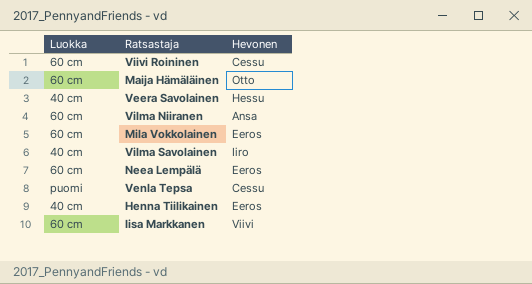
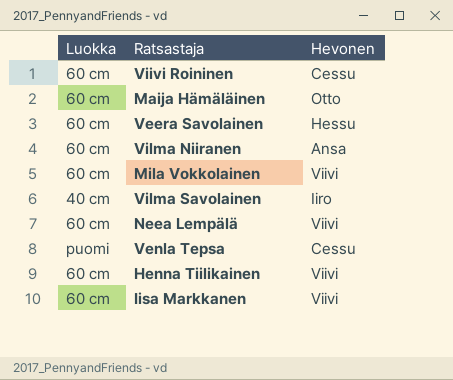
Veera Savolainen | Luokka: 40 cm -> 60 cm
Mila Vokkolainen | Hevonen: Eeros -> Viivi
Neea Lempälä | Hevonen: Eeros -> Viivi
Henna Tiilikainen | Luokka: 40 cm -> 60 cm
Henna Tiilikainen | Hevonen: Eeros -> Viivi

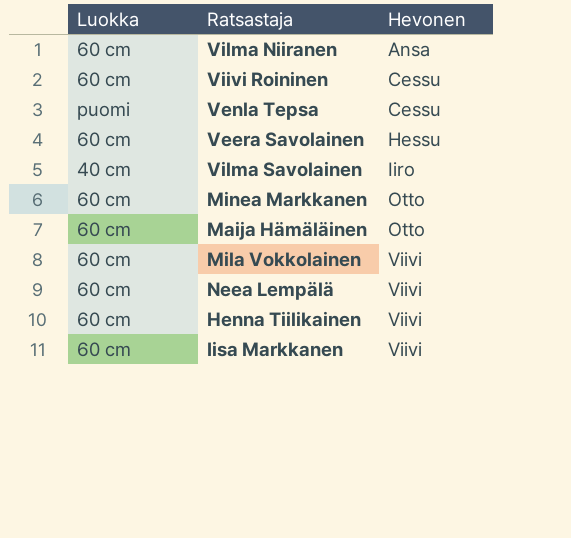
row order: none -> Hevonen ascending
row Minea Markkanen: none -> 60 cm | Otto

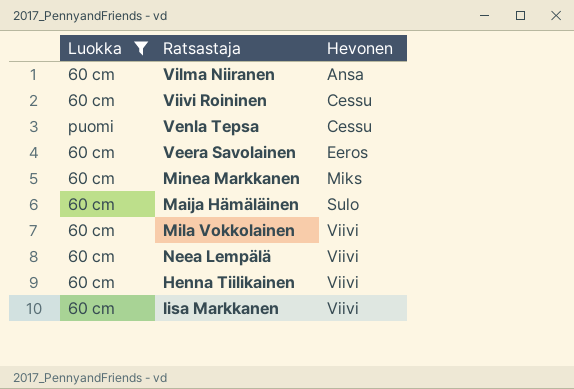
filter: none -> Luokka != 40 cm
Veera Savolainen | Hevonen: Hessu -> Eeros
Minea Markkanen | Hevonen: Otto -> Miks
Maija Hämäläinen | Hevonen: Otto -> Sulo

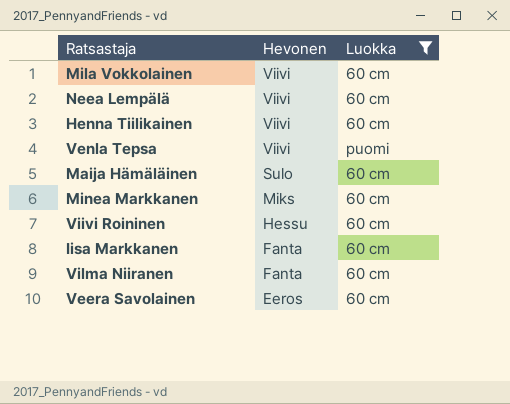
row order: Hevonen ascending -> Hevonen descending
column Luokka | position: 1 -> 3
Venla Tepsa | Hevonen: Cessu -> Viivi
Viivi Roininen | Hevonen: Cessu -> Hessu
Iisa Markkanen | Hevonen: Viivi -> Fanta
Vilma Niiranen | Hevonen: Ansa -> Fanta

